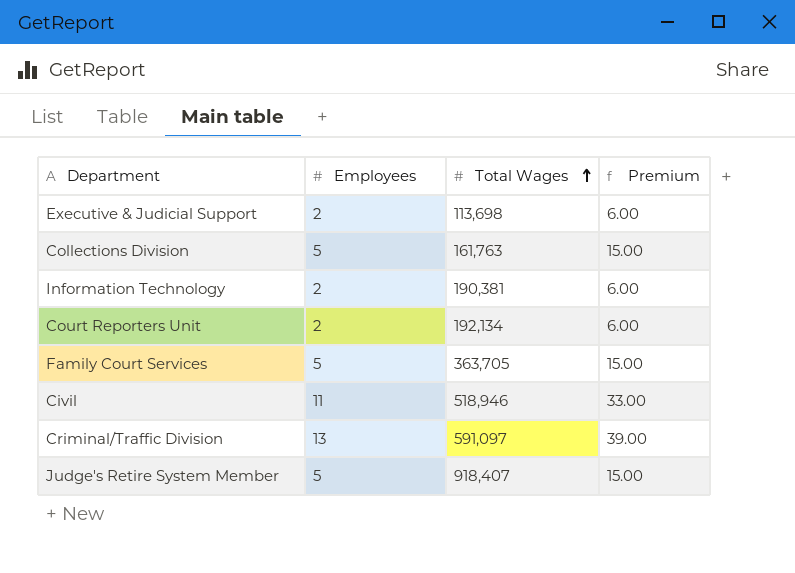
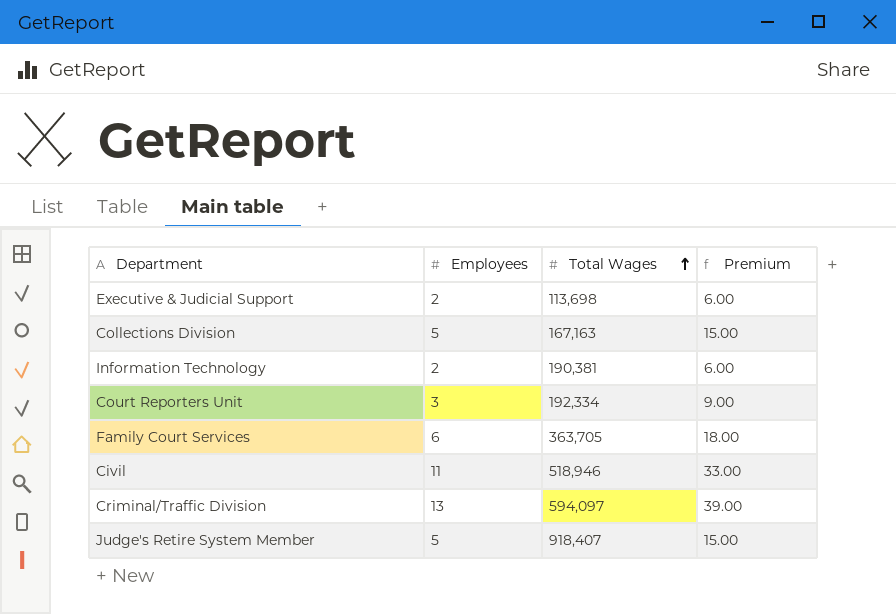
Collections Division | Total Wages: 161,763 -> 167,163
Court Reporters Unit | Employees: 2 -> 3
Court Reporters Unit | Total Wages: 192,134 -> 192,334
Court Reporters Unit | Premium: 6.00 -> 9.00
Family Court Services | Employees: 5 -> 6
Family Court Services | Premium: 15.00 -> 18.00
Criminal/Traffic Division | Total Wages: 591,097 -> 594,097

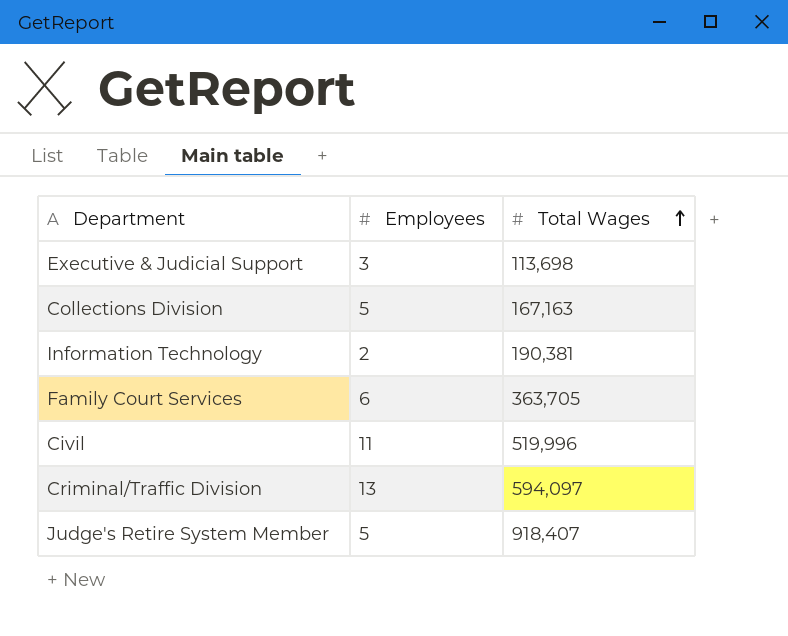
column Premium | formula: [Employees] * 3 -> none
row Court Reporters Unit: 3 | 192,334 | 9.00 -> none
Executive & Judicial Support | Employees: 2 -> 3
Civil | Total Wages: 518,946 -> 519,996

